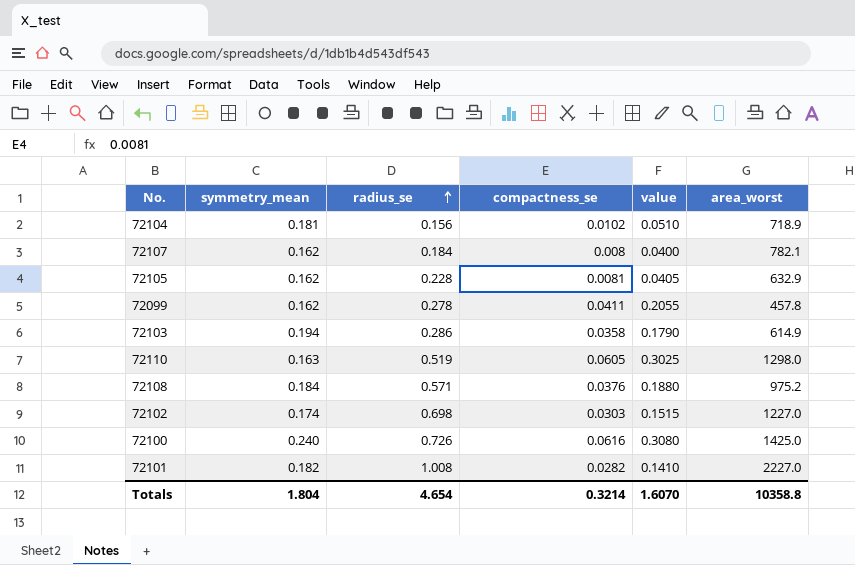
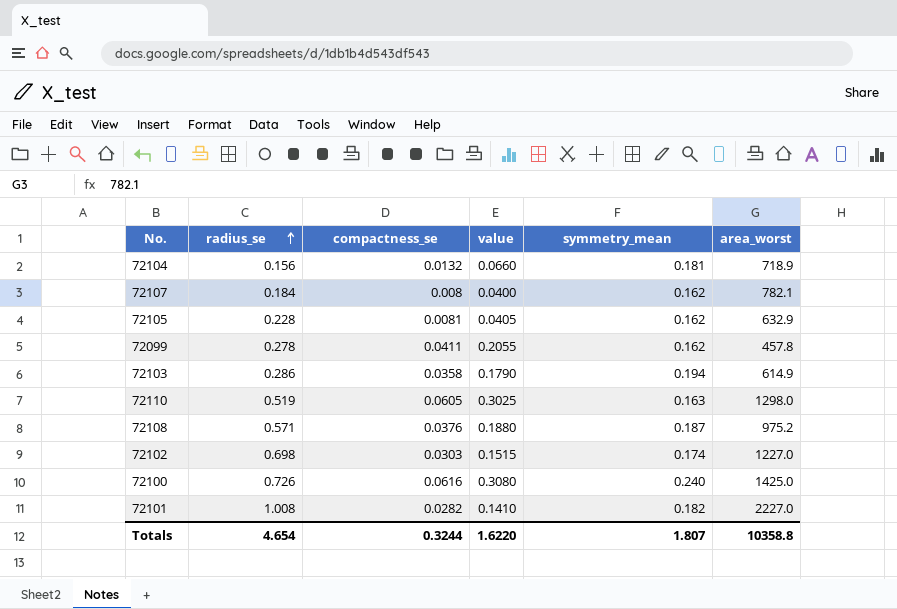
column symmetry_mean | position: 2 -> 5
72104 | compactness_se: 0.0102 -> 0.0132
72104 | value: 0.0510 -> 0.0660
72108 | symmetry_mean: 0.184 -> 0.187
Totals | compactness_se: 0.3214 -> 0.3244
Totals | value: 1.6070 -> 1.6220
Totals | symmetry_mean: 1.804 -> 1.807

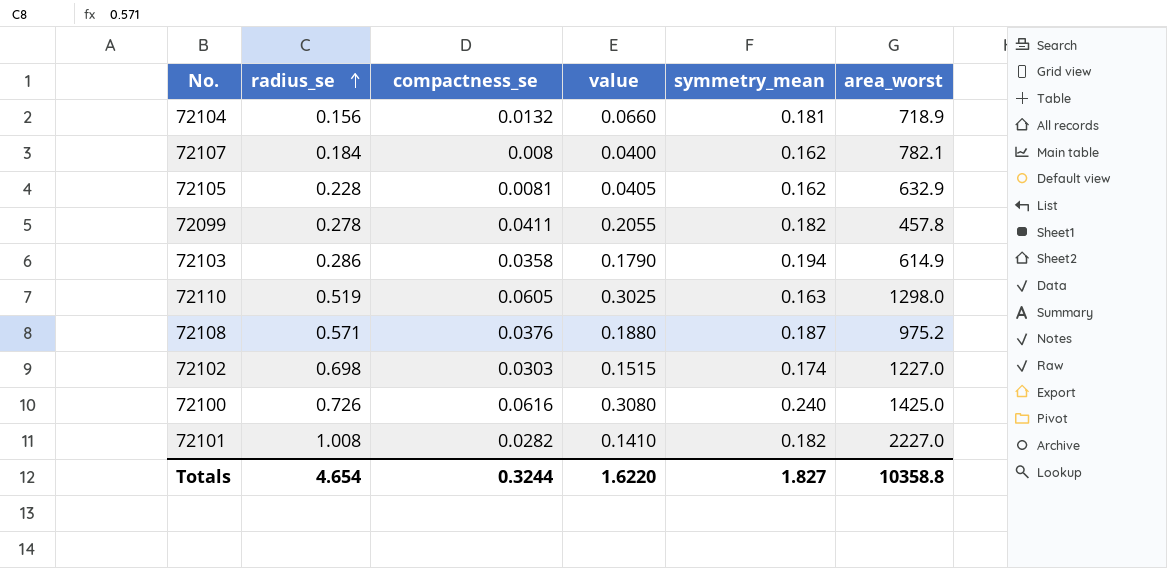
72099 | symmetry_mean: 0.162 -> 0.182
Totals | symmetry_mean: 1.807 -> 1.827

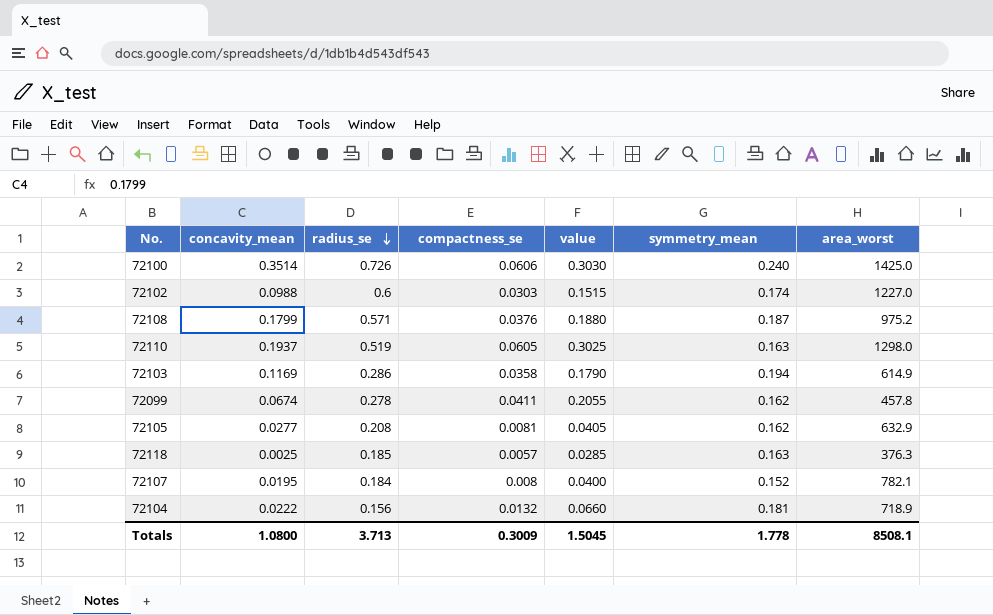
row order: radius_se ascending -> radius_se descending
column concavity_mean | position: none -> 2
row 72101: 1.008 | 0.0282 | 0.1410 | 0.182 | 2227.0 -> none
72100 | compactness_se: 0.0616 -> 0.0606
72100 | value: 0.3080 -> 0.3030
72102 | radius_se: 0.698 -> 0.6
72099 | symmetry_mean: 0.182 -> 0.162
72105 | radius_se: 0.228 -> 0.208
row 72118: none -> 0.0025 | 0.185 | 0.0057 | 0.0285 | 0.163 | 376.3
72107 | symmetry_mean: 0.162 -> 0.152
Totals | radius_se: 4.654 -> 3.713
Totals | compactness_se: 0.3244 -> 0.3009
Totals | value: 1.6220 -> 1.5045
Totals | symmetry_mean: 1.827 -> 1.778
Totals | area_worst: 10358.8 -> 8508.1

